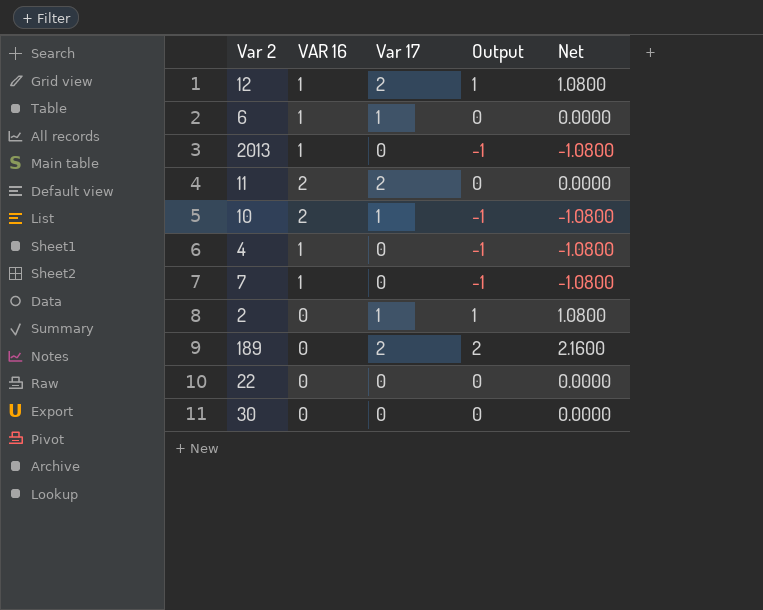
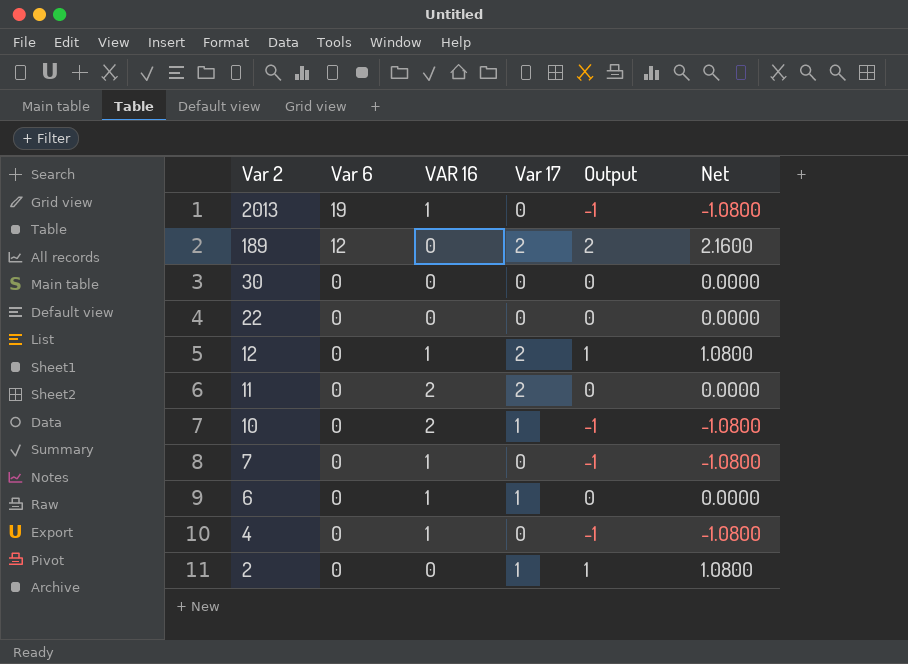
row order: none -> Var 2 descending
column Var 6 | position: none -> 2

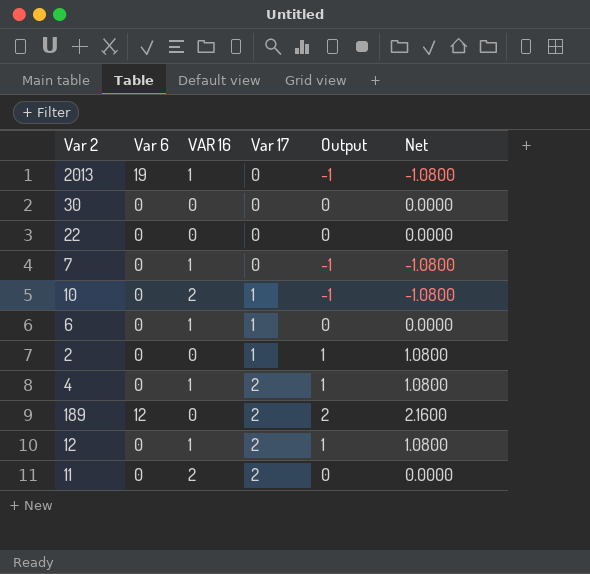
row order: Var 2 descending -> Var 17 ascending
4 | Var 17: 0 -> 2
4 | Output: -1 -> 1
4 | Net: -1.0800 -> 1.0800

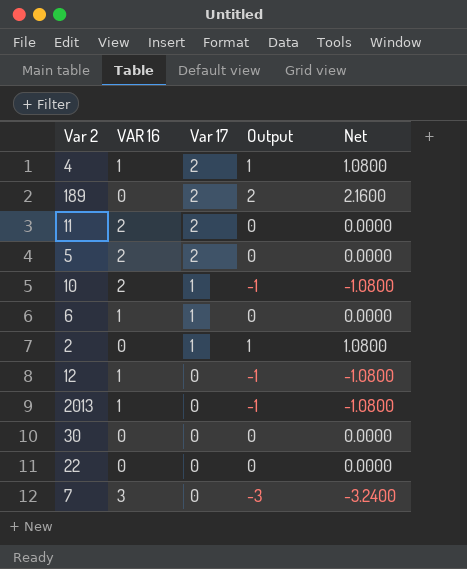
row order: Var 17 ascending -> Var 17 descending
column Var 6 | position: 2 -> none
row 5: none -> 2 | 2 | 0 | 0.0000
12 | Var 17: 2 -> 0
12 | Output: 1 -> -1
12 | Net: 1.0800 -> -1.0800
7 | VAR 16: 1 -> 3
7 | Output: -1 -> -3
7 | Net: -1.0800 -> -3.2400

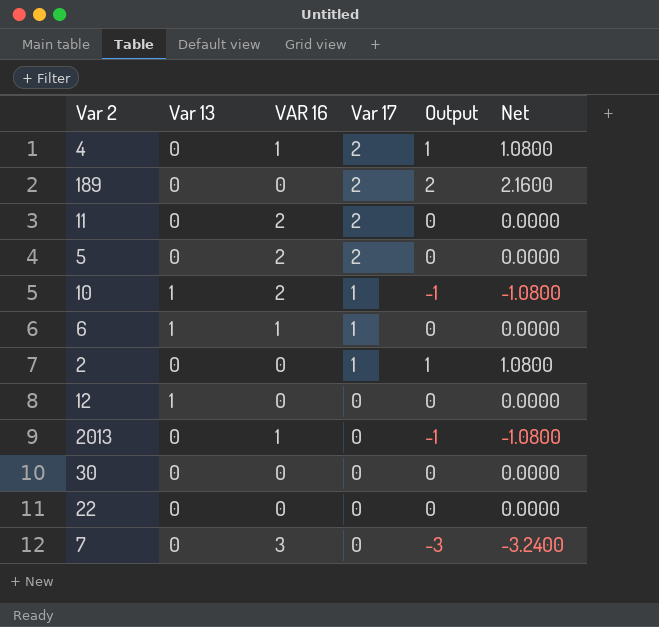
column Var 13 | position: none -> 2
12 | VAR 16: 1 -> 0
12 | Output: -1 -> 0
12 | Net: -1.0800 -> 0.0000

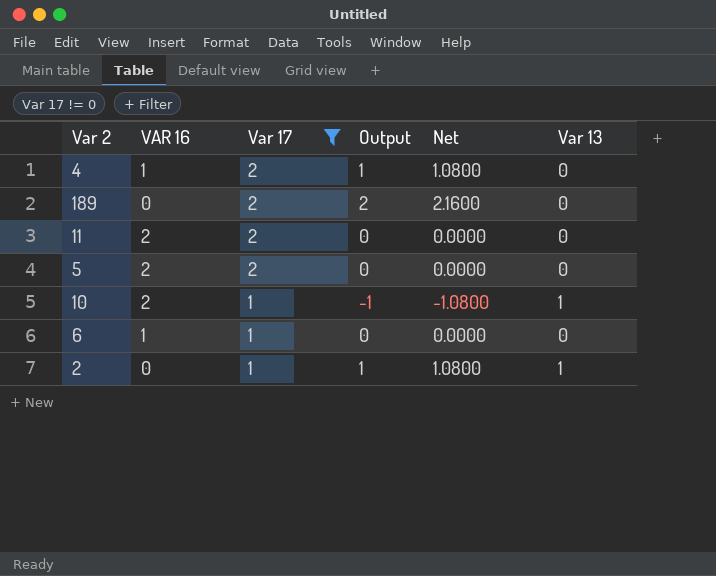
filter: none -> Var 17 != 0
column Var 13 | position: 2 -> 6
6 | Var 13: 1 -> 0
2 | Var 13: 0 -> 1

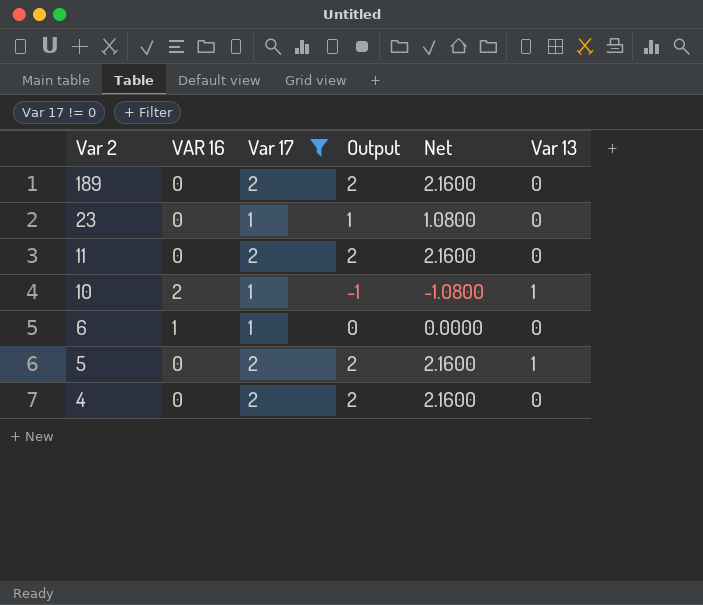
row order: Var 17 descending -> Var 2 descending
row 2: 0 | 1 | 1 | 1.0800 | 1 -> none
row 23: none -> 0 | 1 | 1 | 1.0800 | 0
11 | VAR 16: 2 -> 0
11 | Output: 0 -> 2
11 | Net: 0.0000 -> 2.1600
5 | VAR 16: 2 -> 0
5 | Output: 0 -> 2
5 | Net: 0.0000 -> 2.1600
5 | Var 13: 0 -> 1
4 | VAR 16: 1 -> 0
4 | Output: 1 -> 2
4 | Net: 1.0800 -> 2.1600

